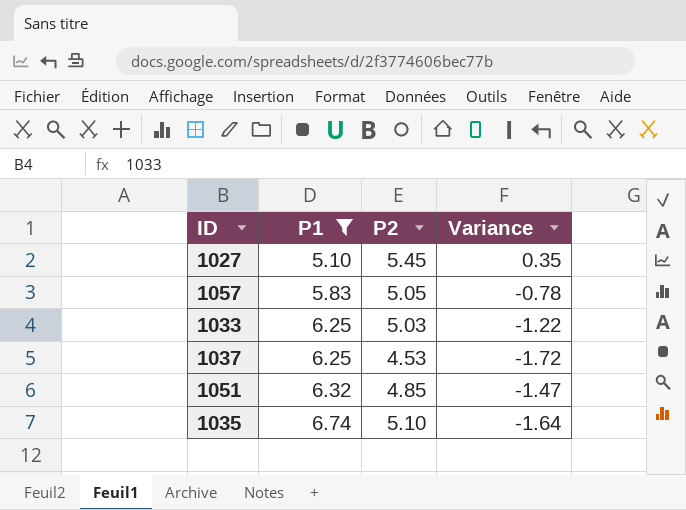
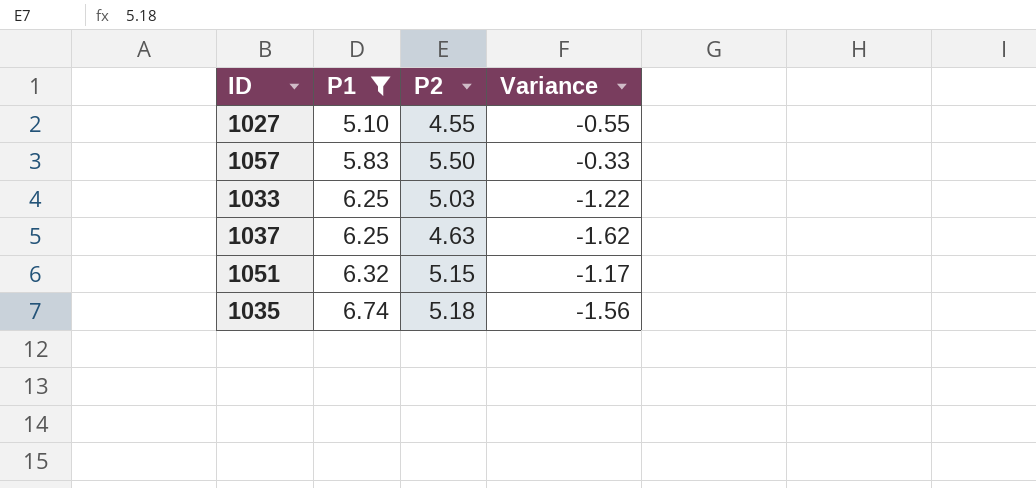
1027 | P2: 5.45 -> 4.55
1027 | Variance: 0.35 -> -0.55
1057 | P2: 5.05 -> 5.50
1057 | Variance: -0.78 -> -0.33
1037 | P2: 4.53 -> 4.63
1037 | Variance: -1.72 -> -1.62
1051 | P2: 4.85 -> 5.15
1051 | Variance: -1.47 -> -1.17
1035 | P2: 5.10 -> 5.18
1035 | Variance: -1.64 -> -1.56

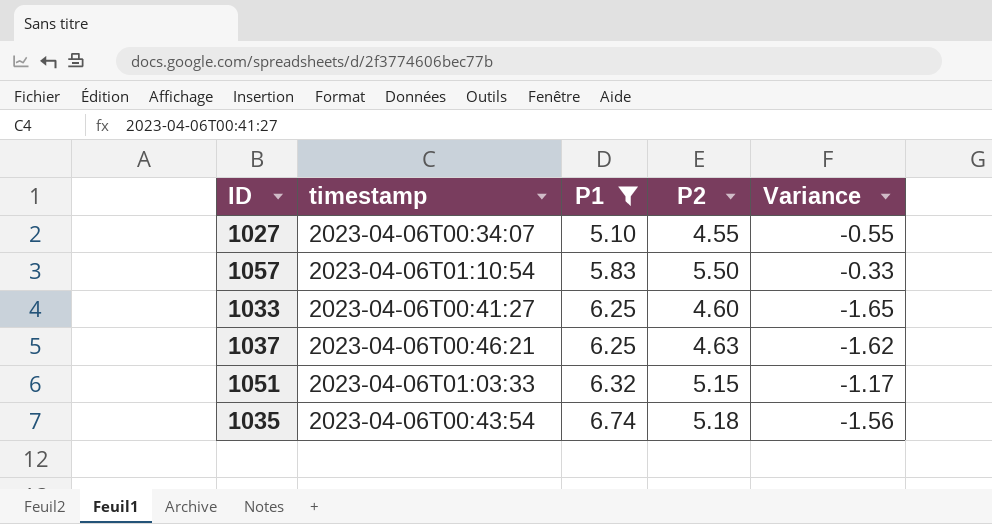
column timestamp | position: none -> 2
1033 | P2: 5.03 -> 4.60
1033 | Variance: -1.22 -> -1.65

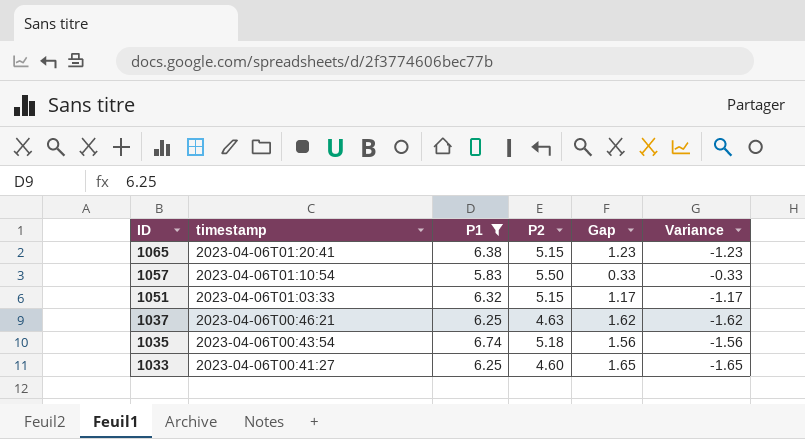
row order: P1 ascending -> ID descending
column Gap | formula: none -> [P1] - [P2]
row 1027: 2023-04-06T00:34:07 | 5.10 | 4.55 | -0.55 -> none
row 1065: none -> 2023-04-06T01:20:41 | 6.38 | 5.15 | 1.23 | -1.23

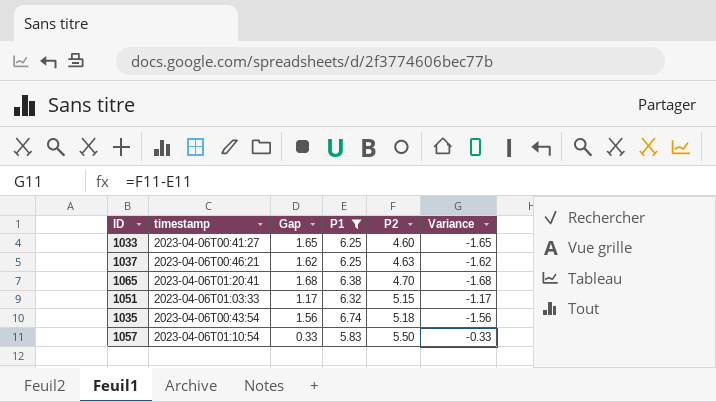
row order: ID descending -> P2 ascending
column Gap | position: 5 -> 3
1065 | Gap: 1.23 -> 1.68
1065 | P2: 5.15 -> 4.70
1065 | Variance: -1.23 -> -1.68

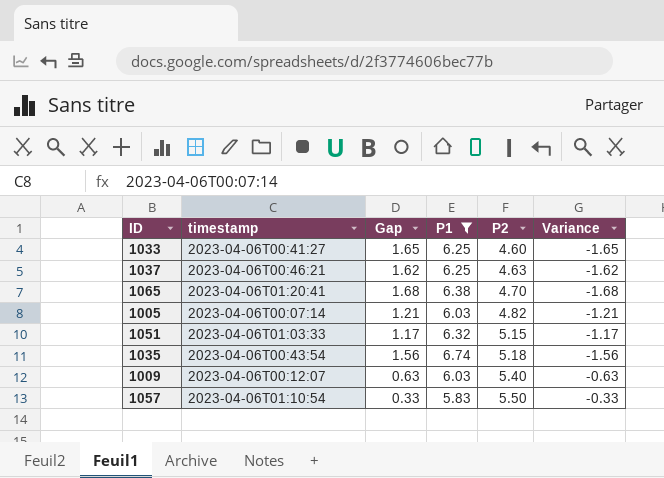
row 1005: none -> 2023-04-06T00:07:14 | 1.21 | 6.03 | 4.82 | -1.21
row 1009: none -> 2023-04-06T00:12:07 | 0.63 | 6.03 | 5.40 | -0.63

